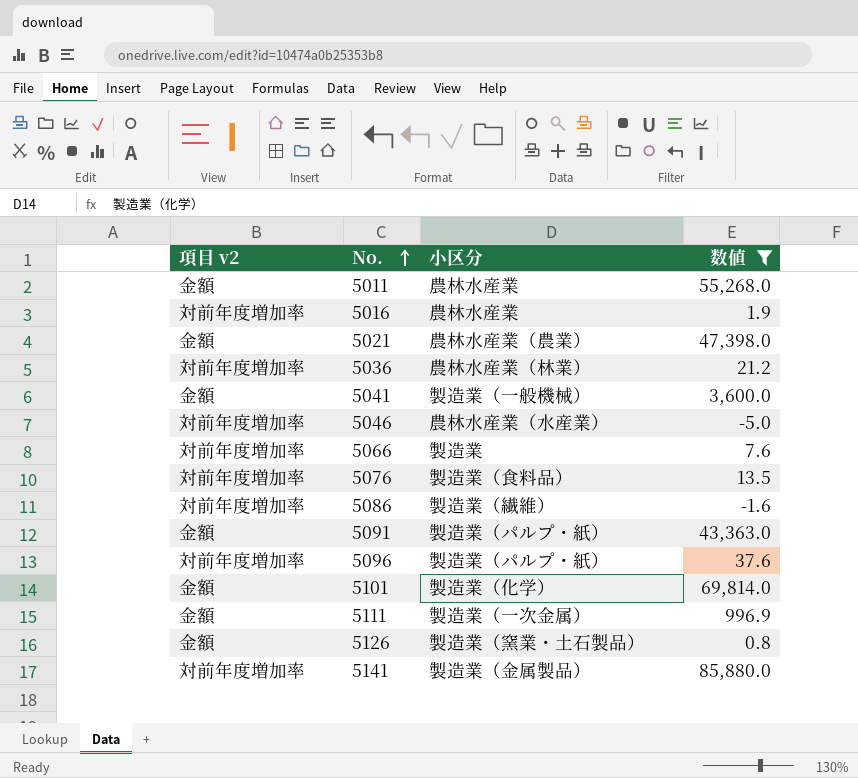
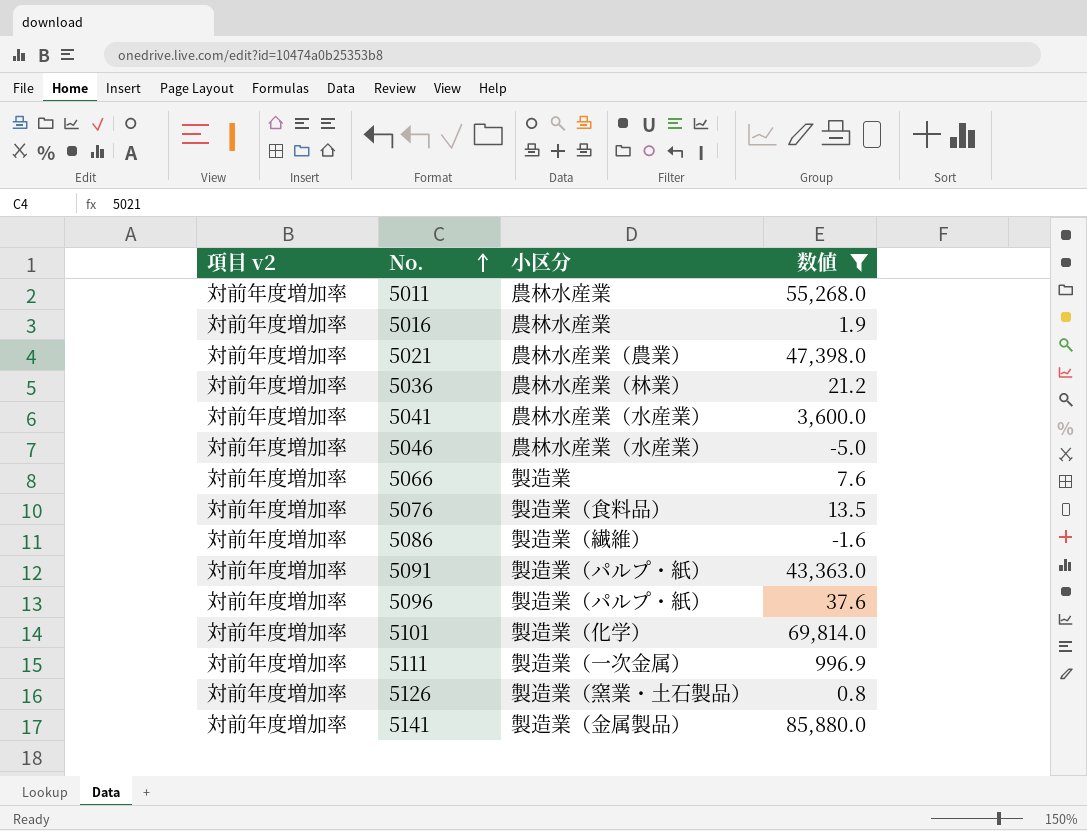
5011 | 項目 v2: 金額 -> 対前年度増加率
5021 | 項目 v2: 金額 -> 対前年度増加率
5041 | 項目 v2: 金額 -> 対前年度増加率
5041 | 小区分: 製造業（一般機械） -> 農林水産業（水産業）
5091 | 項目 v2: 金額 -> 対前年度増加率
5101 | 項目 v2: 金額 -> 対前年度増加率
5111 | 項目 v2: 金額 -> 対前年度増加率
5126 | 項目 v2: 金額 -> 対前年度増加率

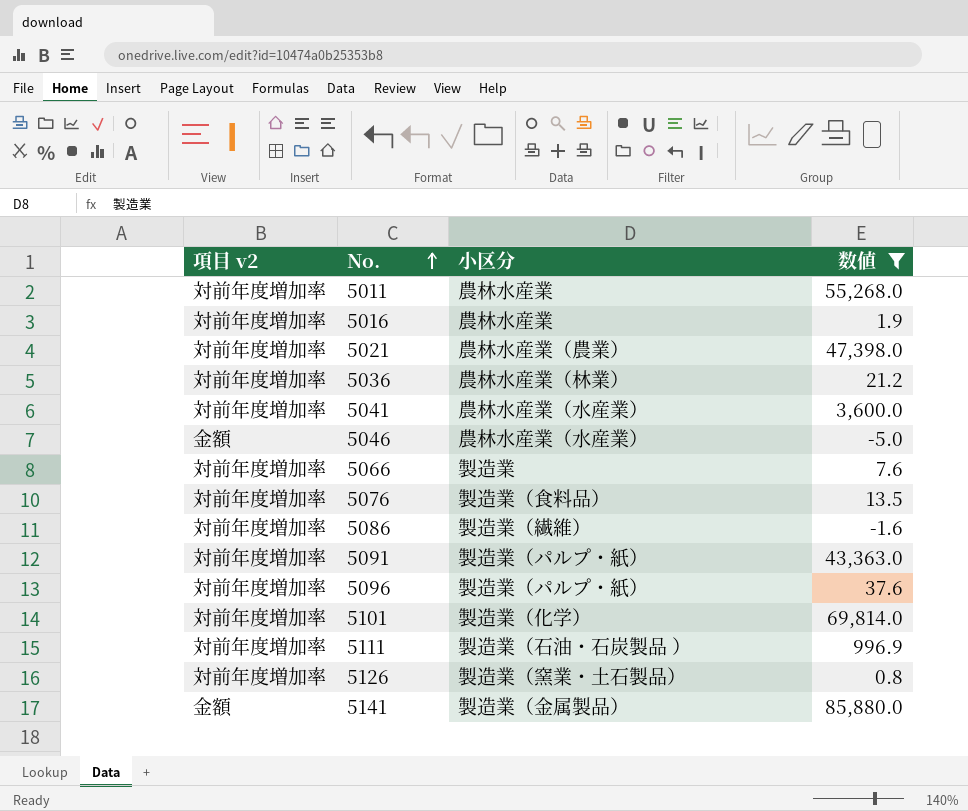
5046 | 項目 v2: 対前年度増加率 -> 金額
5111 | 小区分: 製造業（一次金属） -> 製造業（石油・石炭製品 ）
5141 | 項目 v2: 対前年度増加率 -> 金額

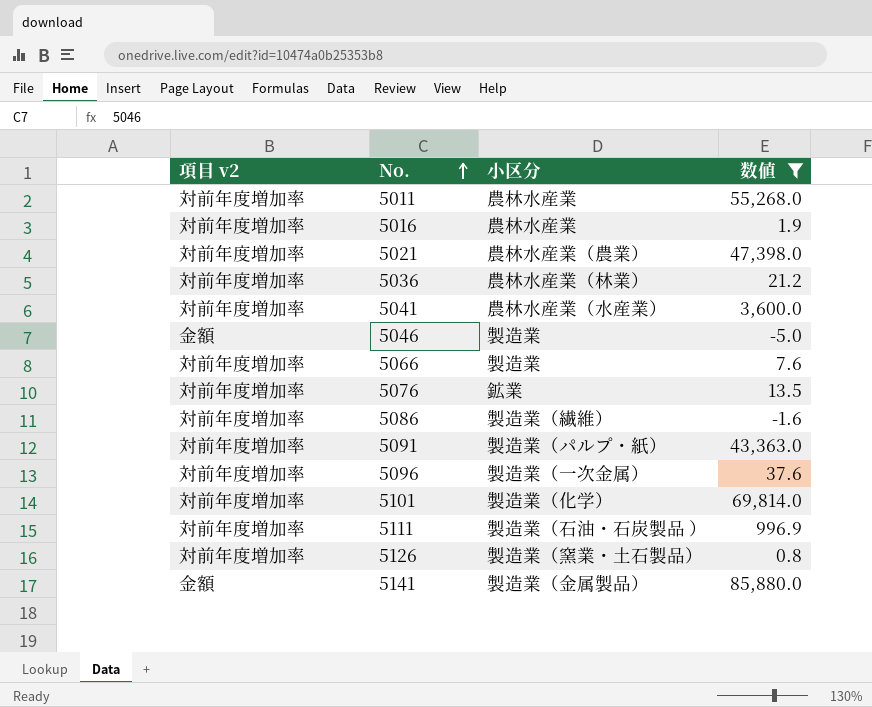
5046 | 小区分: 農林水産業（水産業） -> 製造業
5076 | 小区分: 製造業（食料品） -> 鉱業
5096 | 小区分: 製造業（パルプ・紙） -> 製造業（一次金属）

